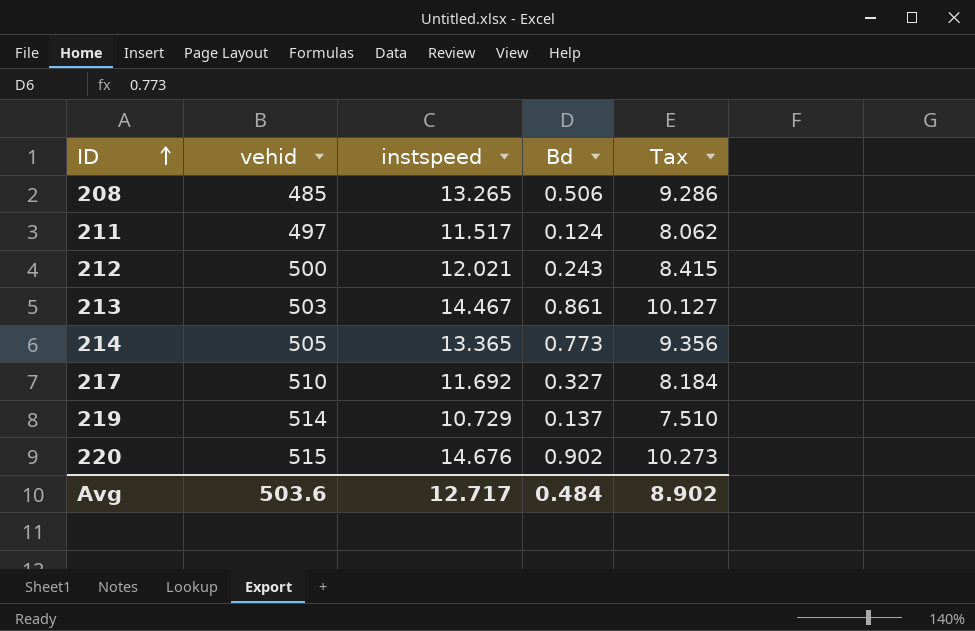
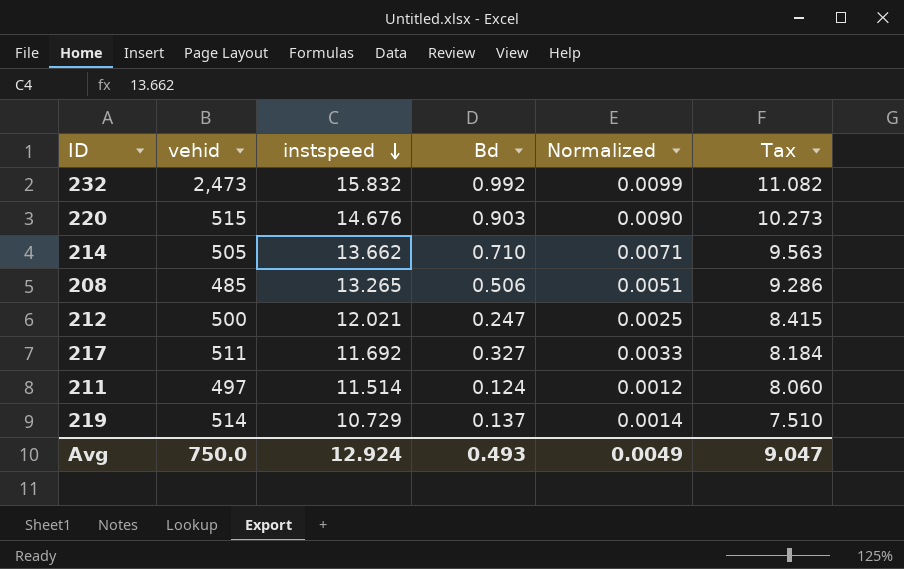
row order: ID ascending -> instspeed descending
column Normalized | formula: none -> [Bd] * 0.01
row 213: 503 | 14.467 | 0.861 | 10.127 -> none
row 232: none -> 2,473 | 15.832 | 0.992 | 0.0099 | 11.082
220 | Bd: 0.902 -> 0.903
214 | instspeed: 13.365 -> 13.662
214 | Bd: 0.773 -> 0.710
214 | Tax: 9.356 -> 9.563
212 | Bd: 0.243 -> 0.247
217 | vehid: 510 -> 511
211 | instspeed: 11.517 -> 11.514
211 | Tax: 8.062 -> 8.060
Avg | vehid: 503.6 -> 750.0
Avg | instspeed: 12.717 -> 12.924
Avg | Bd: 0.484 -> 0.493
Avg | Tax: 8.902 -> 9.047

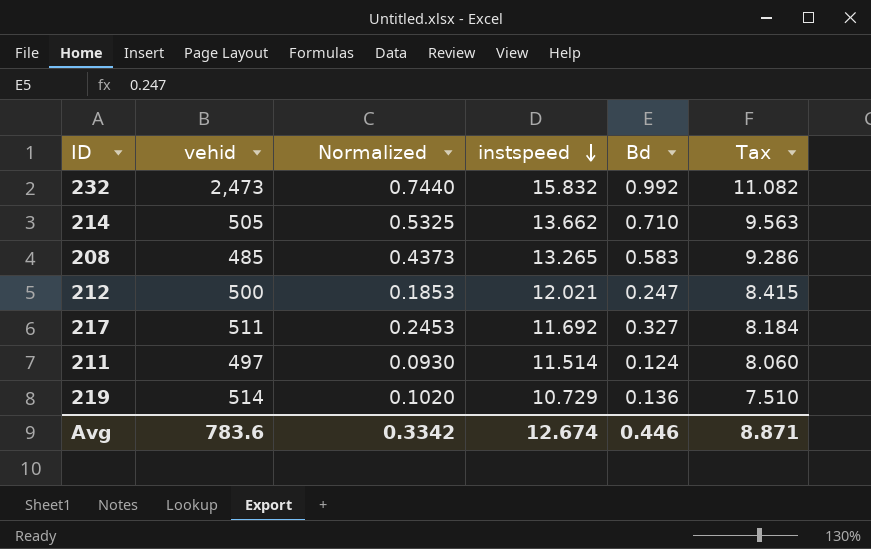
column Normalized | formula: [Bd] * 0.01 -> [Bd] * 0.75
column Normalized | position: 5 -> 3
row 220: 515 | 14.676 | 0.903 | 0.0090 | 10.273 -> none
208 | Bd: 0.506 -> 0.583
219 | Bd: 0.137 -> 0.136
Avg | vehid: 750.0 -> 783.6
Avg | Normalized: 0.0049 -> 0.3342
Avg | instspeed: 12.924 -> 12.674
Avg | Bd: 0.493 -> 0.446
Avg | Tax: 9.047 -> 8.871

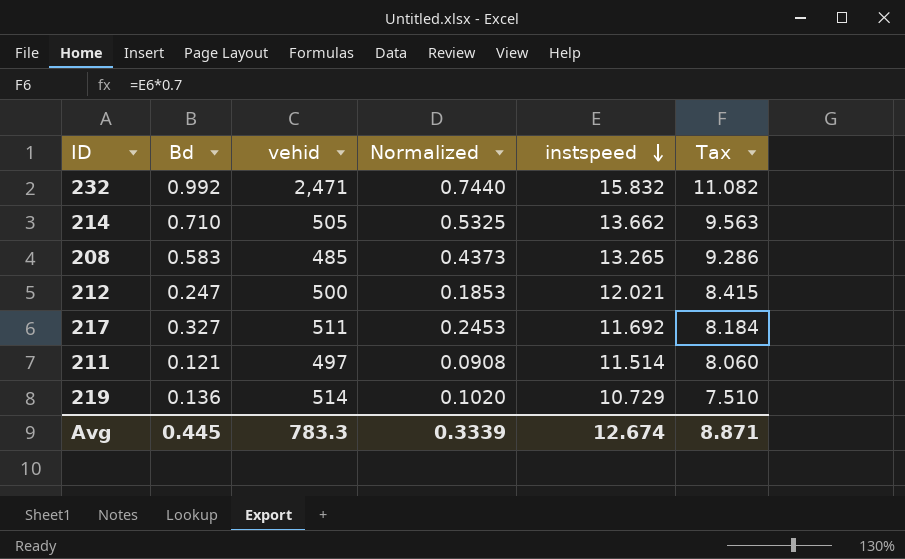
column Bd | position: 5 -> 2
232 | vehid: 2,473 -> 2,471
211 | Bd: 0.124 -> 0.121
211 | Normalized: 0.0930 -> 0.0908
Avg | Bd: 0.446 -> 0.445
Avg | vehid: 783.6 -> 783.3
Avg | Normalized: 0.3342 -> 0.3339

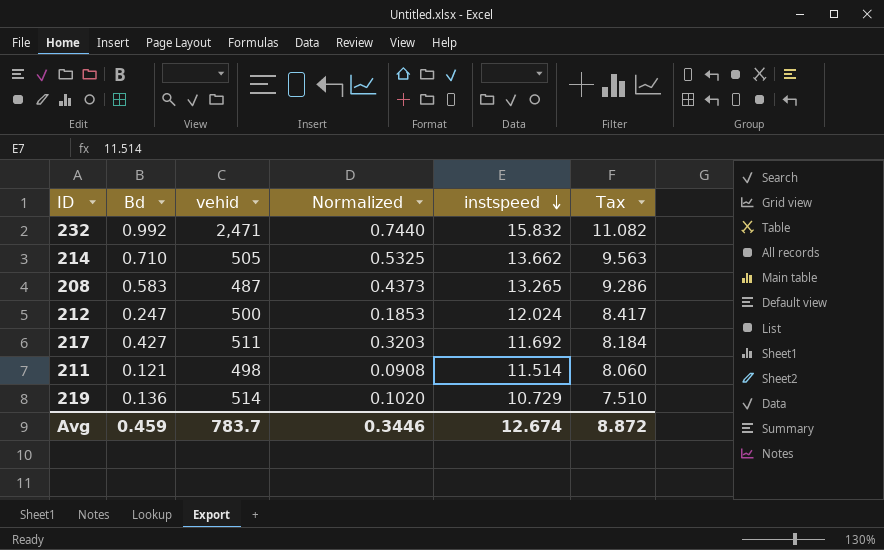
208 | vehid: 485 -> 487
212 | instspeed: 12.021 -> 12.024
212 | Tax: 8.415 -> 8.417
217 | Bd: 0.327 -> 0.427
217 | Normalized: 0.2453 -> 0.3203
211 | vehid: 497 -> 498
Avg | Bd: 0.445 -> 0.459
Avg | vehid: 783.3 -> 783.7
Avg | Normalized: 0.3339 -> 0.3446
Avg | Tax: 8.871 -> 8.872

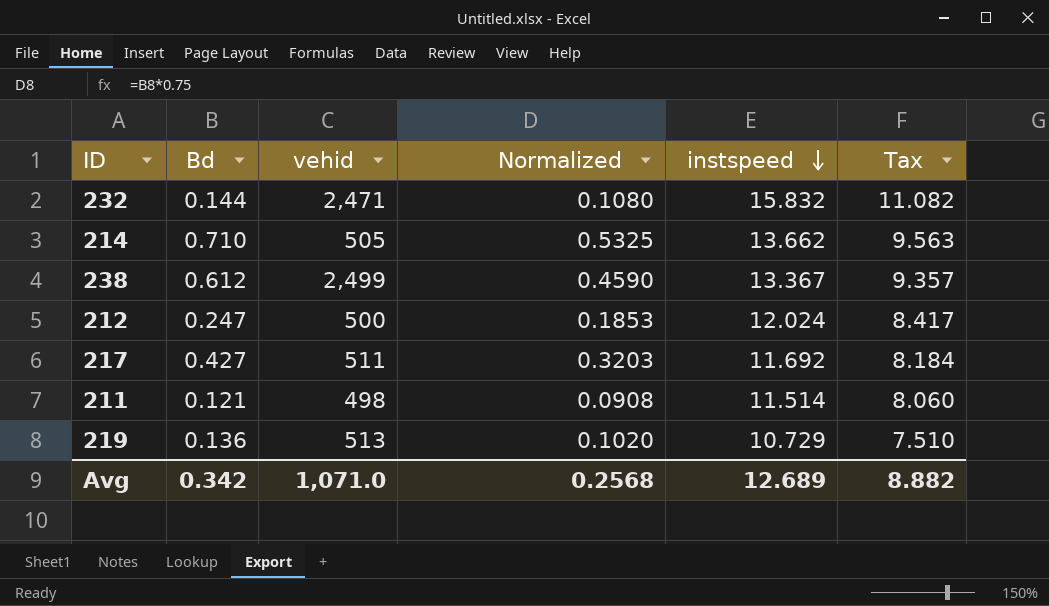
row 208: 0.583 | 487 | 0.4373 | 13.265 | 9.286 -> none
232 | Bd: 0.992 -> 0.144
232 | Normalized: 0.7440 -> 0.1080
row 238: none -> 0.612 | 2,499 | 0.4590 | 13.367 | 9.357
219 | vehid: 514 -> 513
Avg | Bd: 0.459 -> 0.342
Avg | vehid: 783.7 -> 1,071.0
Avg | Normalized: 0.3446 -> 0.2568
Avg | instspeed: 12.674 -> 12.689
Avg | Tax: 8.872 -> 8.882

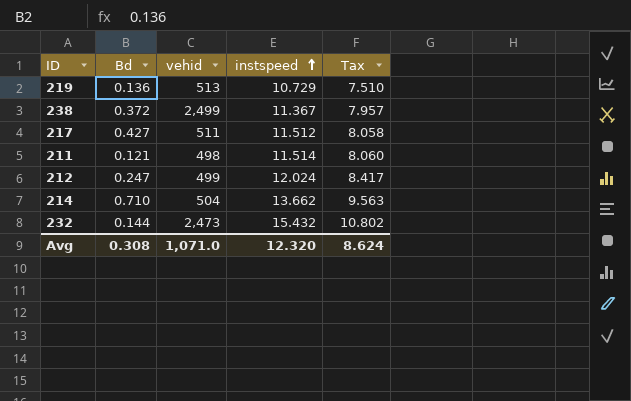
row order: instspeed descending -> instspeed ascending
column Normalized | formula: [Bd] * 0.75 -> none
238 | Bd: 0.612 -> 0.372
238 | instspeed: 13.367 -> 11.367
238 | Tax: 9.357 -> 7.957
217 | instspeed: 11.692 -> 11.512
217 | Tax: 8.184 -> 8.058
212 | vehid: 500 -> 499
214 | vehid: 505 -> 504
232 | vehid: 2,471 -> 2,473
232 | instspeed: 15.832 -> 15.432
232 | Tax: 11.082 -> 10.802
Avg | Bd: 0.342 -> 0.308
Avg | instspeed: 12.689 -> 12.320
Avg | Tax: 8.882 -> 8.624

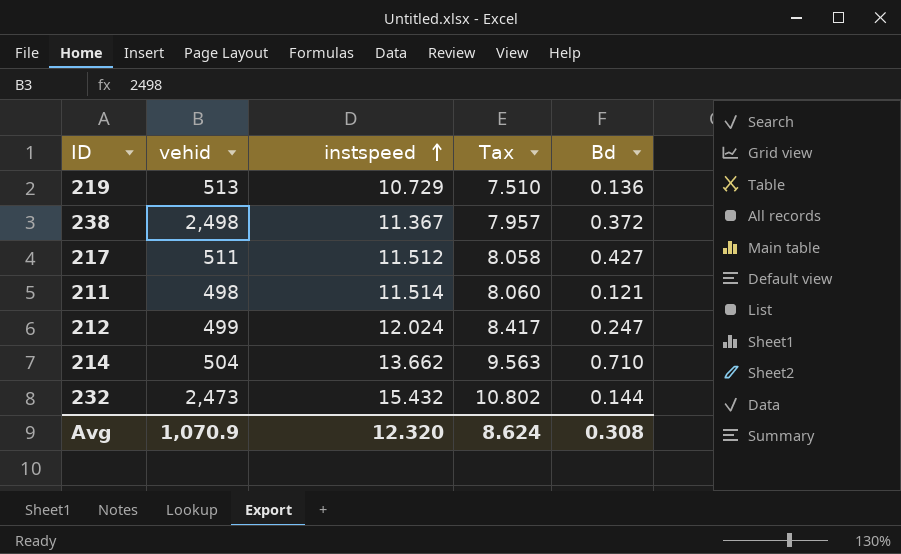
column Bd | position: 2 -> 5
238 | vehid: 2,499 -> 2,498
Avg | vehid: 1,071.0 -> 1,070.9

